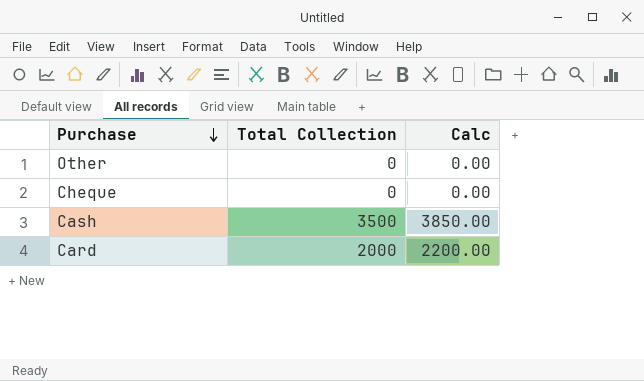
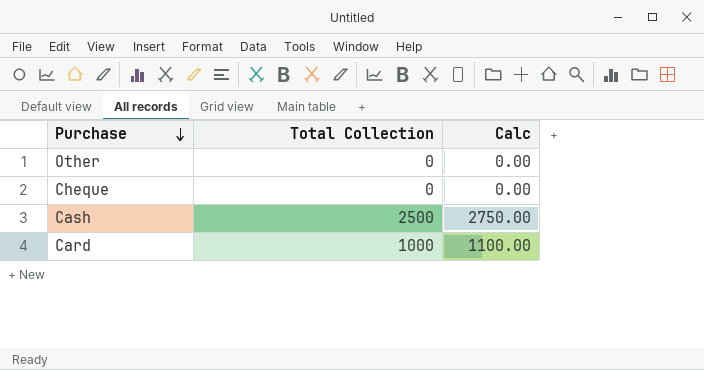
Cash | Total Collection: 3500 -> 2500
Cash | Calc: 3850.00 -> 2750.00
Card | Total Collection: 2000 -> 1000
Card | Calc: 2200.00 -> 1100.00

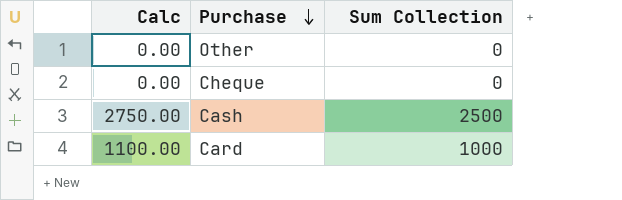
column Calc | position: 3 -> 1
column name: Total Collection -> Sum Collection

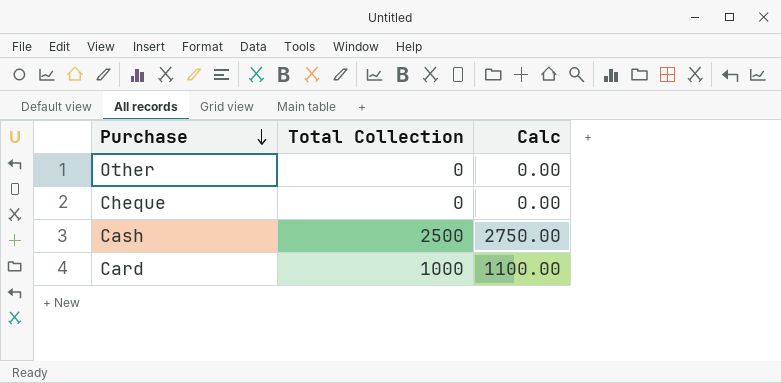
column name: Sum Collection -> Total Collection
column Calc | position: 1 -> 3

